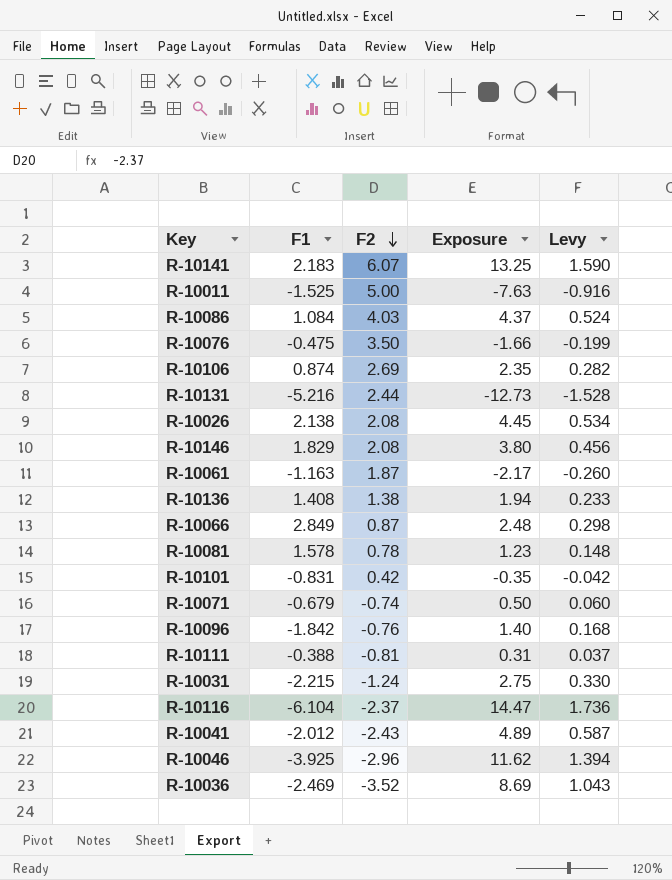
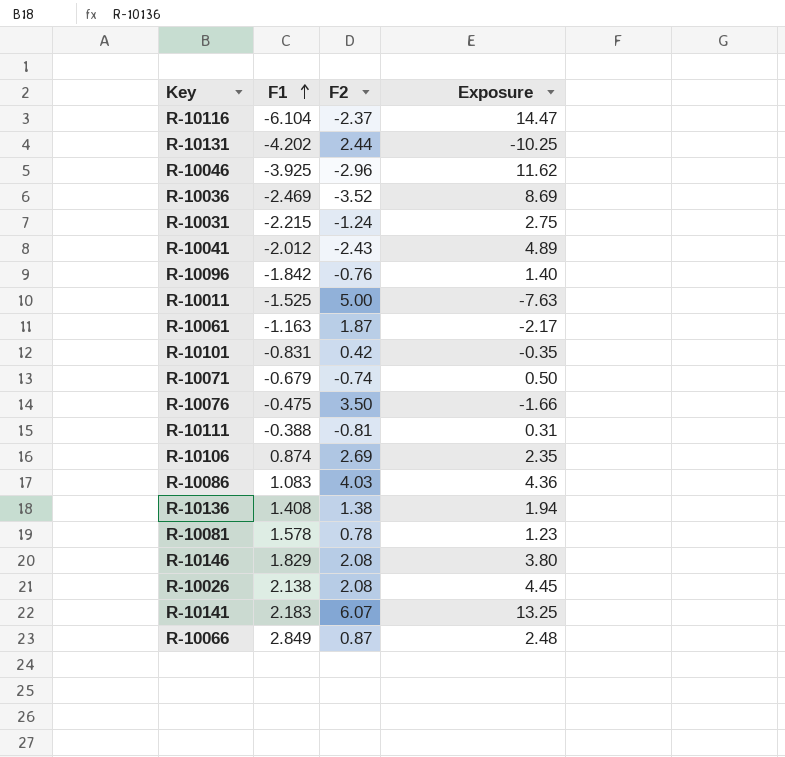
row order: F2 descending -> F1 ascending
column Levy | formula: [Exposure] * 0.12 -> none
R-10131 | F1: -5.216 -> -4.202
R-10131 | Exposure: -12.73 -> -10.25
R-10086 | F1: 1.084 -> 1.083
R-10086 | Exposure: 4.37 -> 4.36

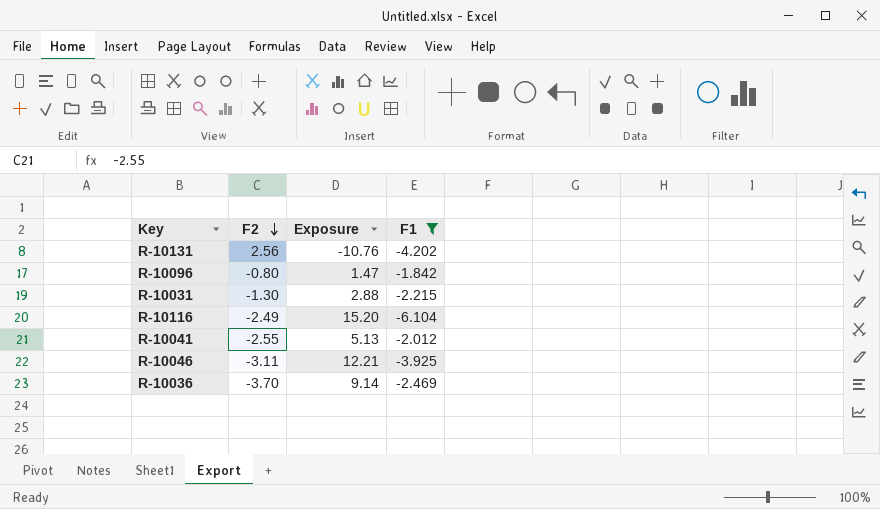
filter: none -> F1 <= -1.842
row order: F1 ascending -> F2 descending
column F1 | position: 2 -> 4
R-10131 | F2: 2.44 -> 2.56
R-10131 | Exposure: -10.25 -> -10.76
R-10096 | F2: -0.76 -> -0.80
R-10096 | Exposure: 1.40 -> 1.47
R-10031 | F2: -1.24 -> -1.30
R-10031 | Exposure: 2.75 -> 2.88
R-10116 | F2: -2.37 -> -2.49
R-10116 | Exposure: 14.47 -> 15.20
R-10041 | F2: -2.43 -> -2.55
R-10041 | Exposure: 4.89 -> 5.13
R-10046 | F2: -2.96 -> -3.11
R-10046 | Exposure: 11.62 -> 12.21
R-10036 | F2: -3.52 -> -3.70
R-10036 | Exposure: 8.69 -> 9.14

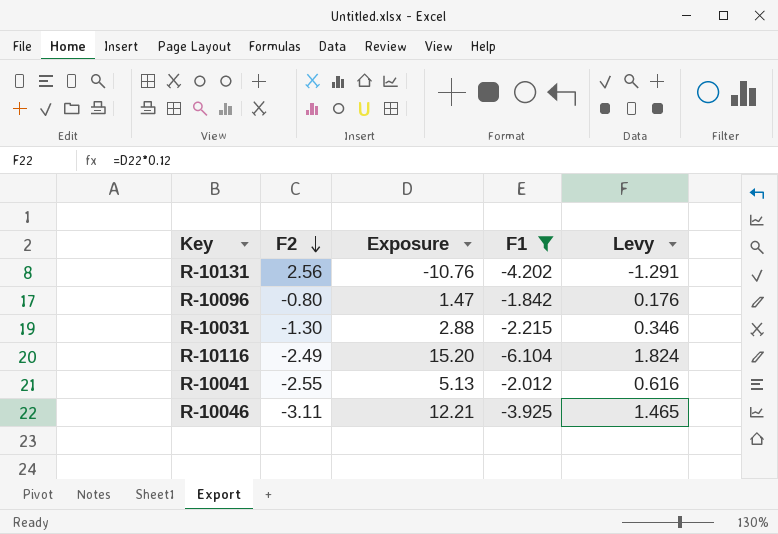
column Levy | formula: none -> [Exposure] * 0.12
row R-10036: -3.70 | 9.14 | -2.469 -> none

